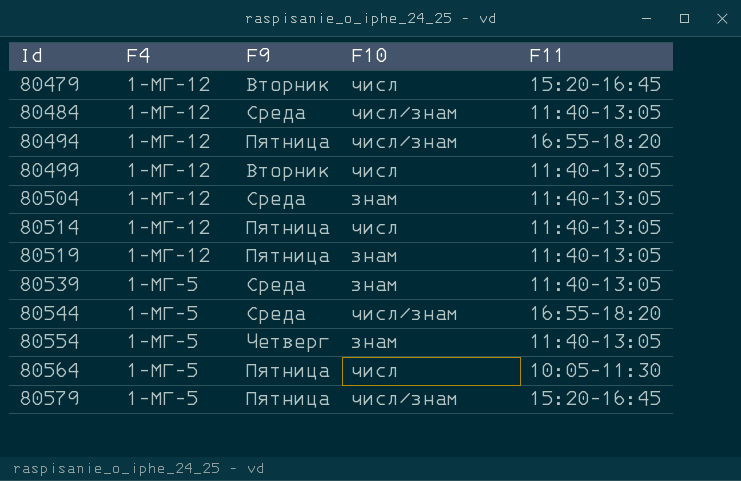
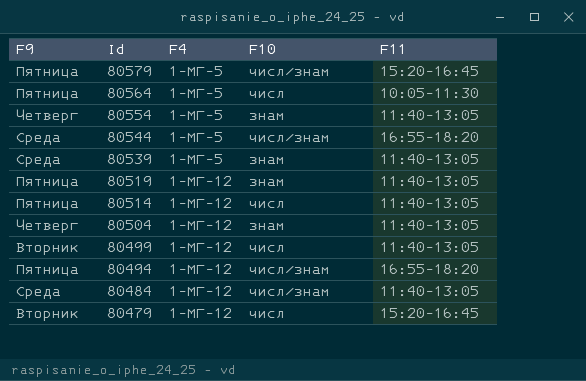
row order: Id ascending -> Id descending
column F9 | position: 3 -> 1
80504 | F9: Среда -> Четверг

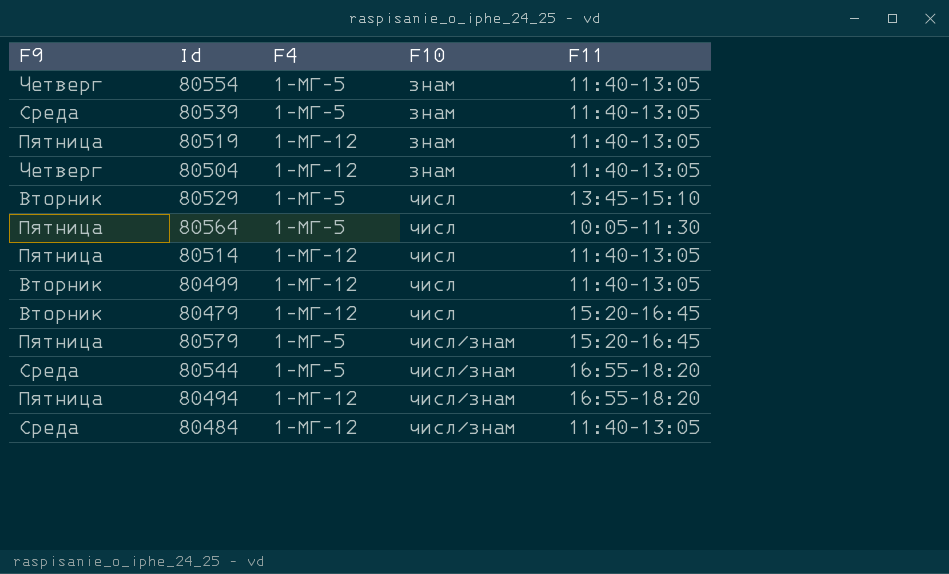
row order: Id descending -> F10 ascending
row 80529: none -> Вторник | 1-МГ-5 | числ | 13:45-15:10

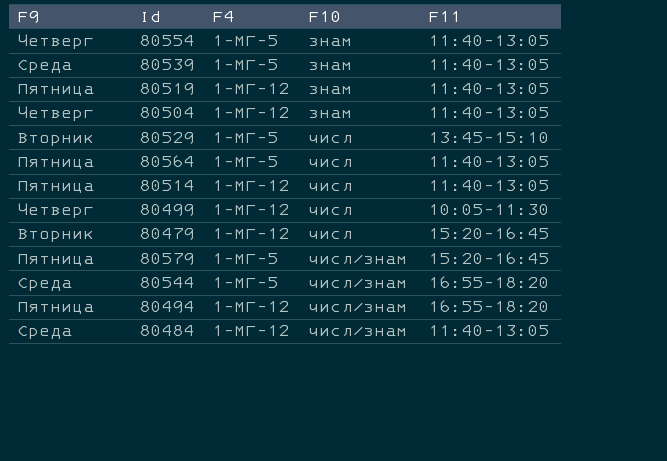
80564 | F11: 10:05-11:30 -> 11:40-13:05
80499 | F9: Вторник -> Четверг
80499 | F11: 11:40-13:05 -> 10:05-11:30

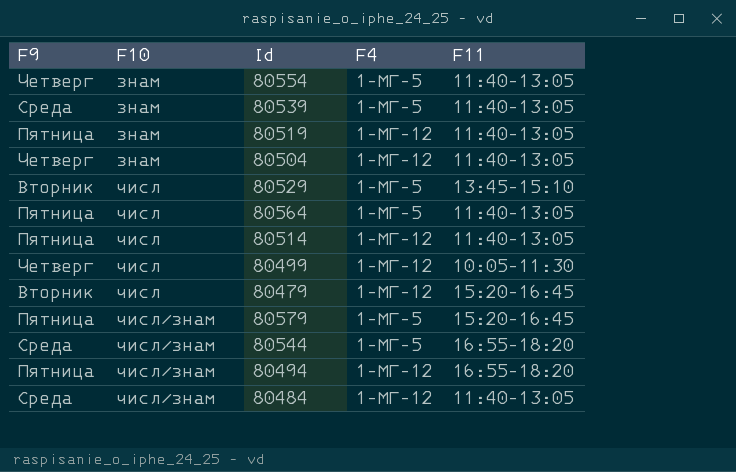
column F10 | position: 4 -> 2

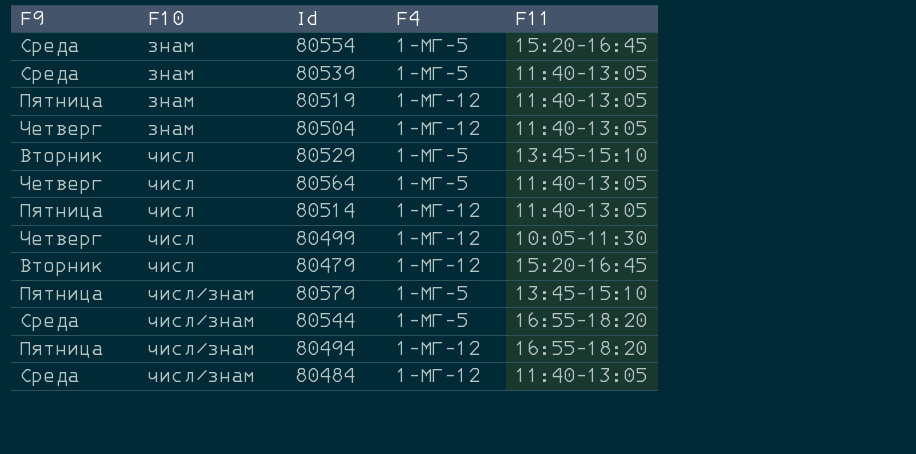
80554 | F9: Четверг -> Среда
80554 | F11: 11:40-13:05 -> 15:20-16:45
80564 | F9: Пятница -> Четверг
80579 | F11: 15:20-16:45 -> 13:45-15:10

